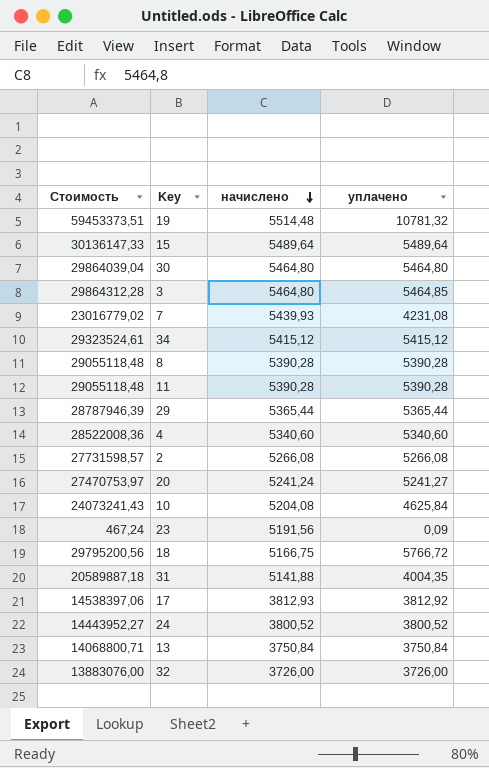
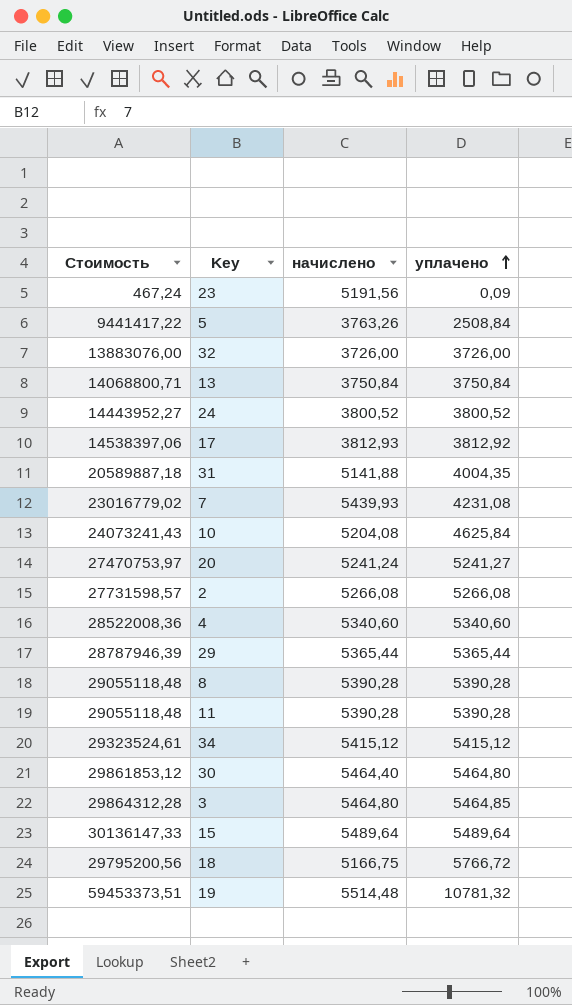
row order: начислено descending -> уплачено ascending
row 5: none -> 9441417,22 | 3763,26 | 2508,84
30 | Стоимость: 29864039,04 -> 29861853,12
30 | начислено: 5464,80 -> 5464,40

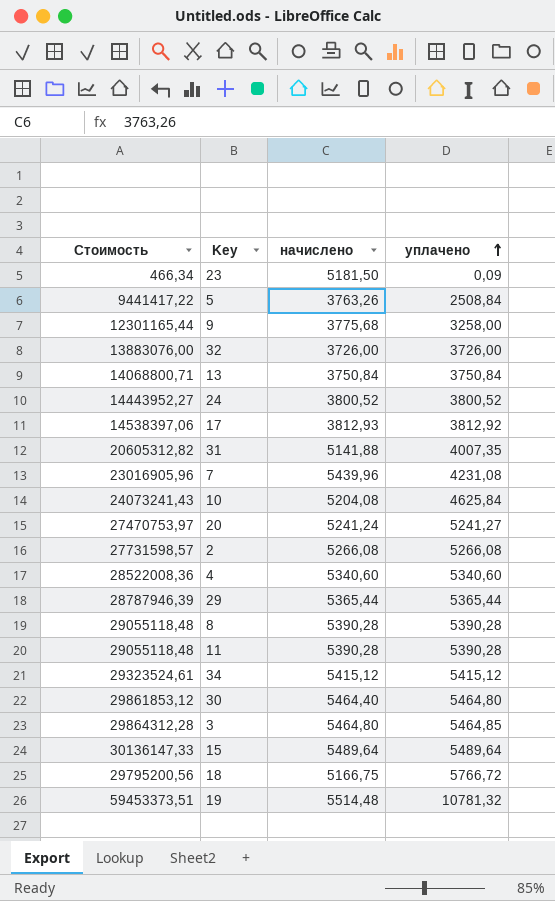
23 | Стоимость: 467,24 -> 466,34
23 | начислено: 5191,56 -> 5181,50
row 9: none -> 12301165,44 | 3775,68 | 3258,00
31 | Стоимость: 20589887,18 -> 20605312,82
31 | уплачено: 4004,35 -> 4007,35
7 | Стоимость: 23016779,02 -> 23016905,96
7 | начислено: 5439,93 -> 5439,96

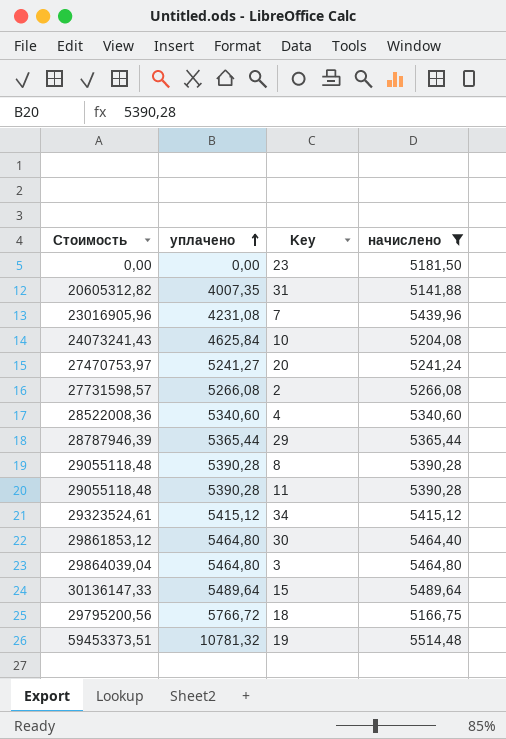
filter: none -> начислено >= 5141,88
column уплачено | position: 4 -> 2
23 | Стоимость: 466,34 -> 0,00
23 | уплачено: 0,09 -> 0,00
3 | Стоимость: 29864312,28 -> 29864039,04
3 | уплачено: 5464,85 -> 5464,80

